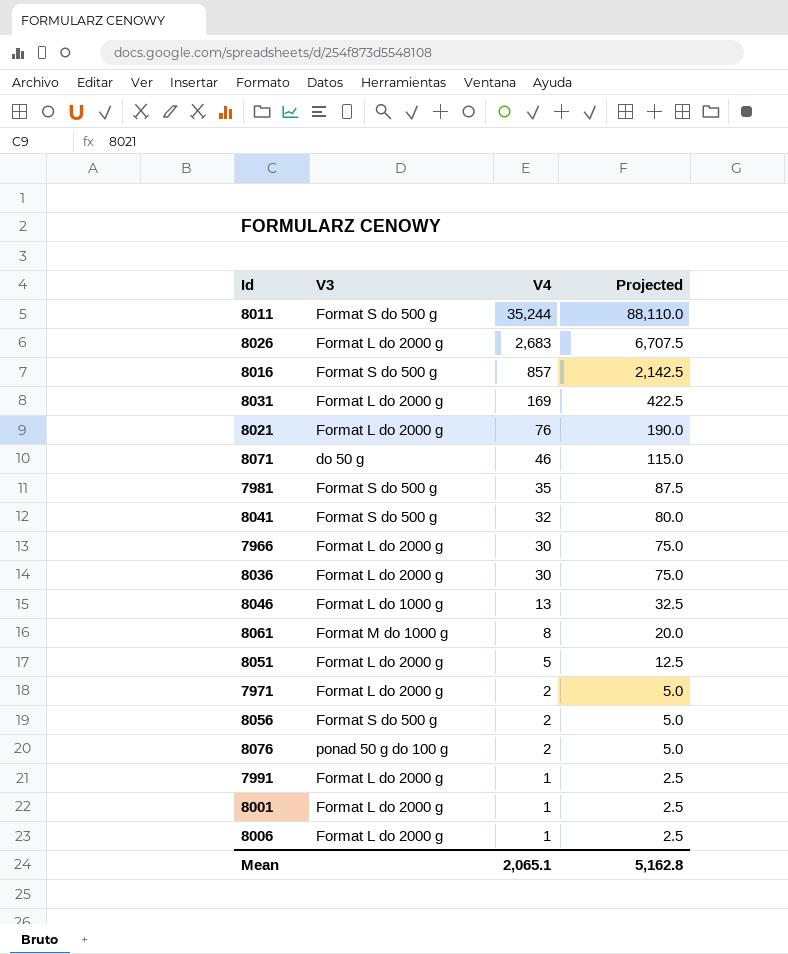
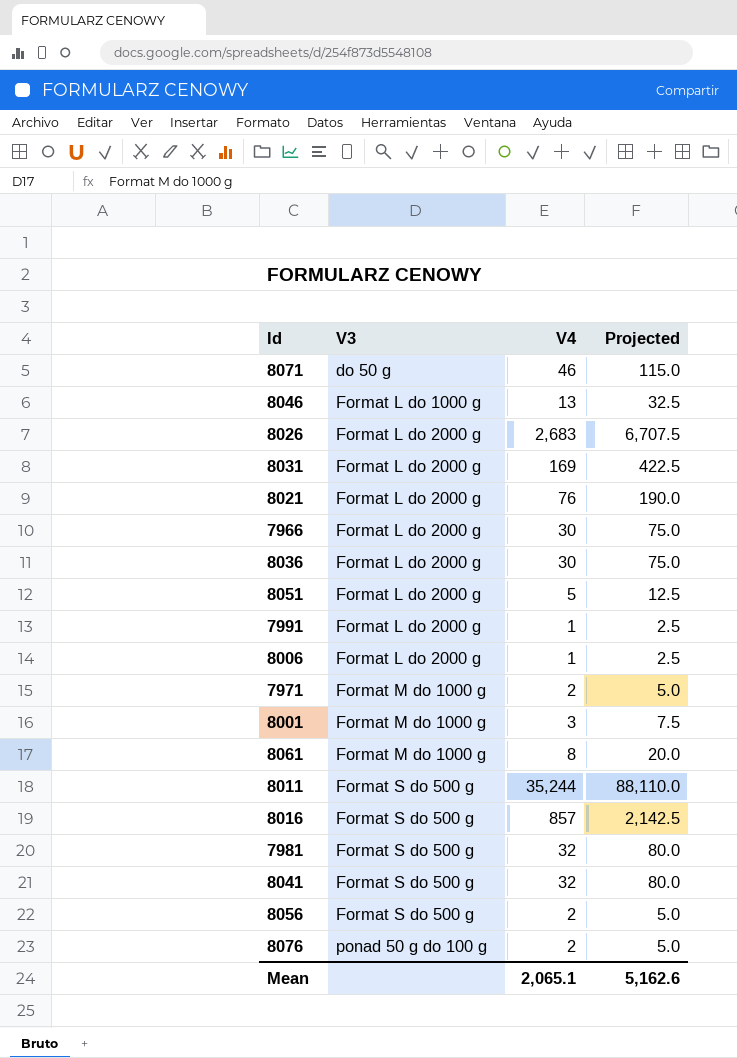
row order: V4 descending -> V3 ascending
7971 | V3: Format L do 2000 g -> Format M do 1000 g
8001 | V3: Format L do 2000 g -> Format M do 1000 g
8001 | V4: 1 -> 3
8001 | Projected: 2.5 -> 7.5
7981 | V4: 35 -> 32
7981 | Projected: 87.5 -> 80.0
Mean | Projected: 5,162.8 -> 5,162.6

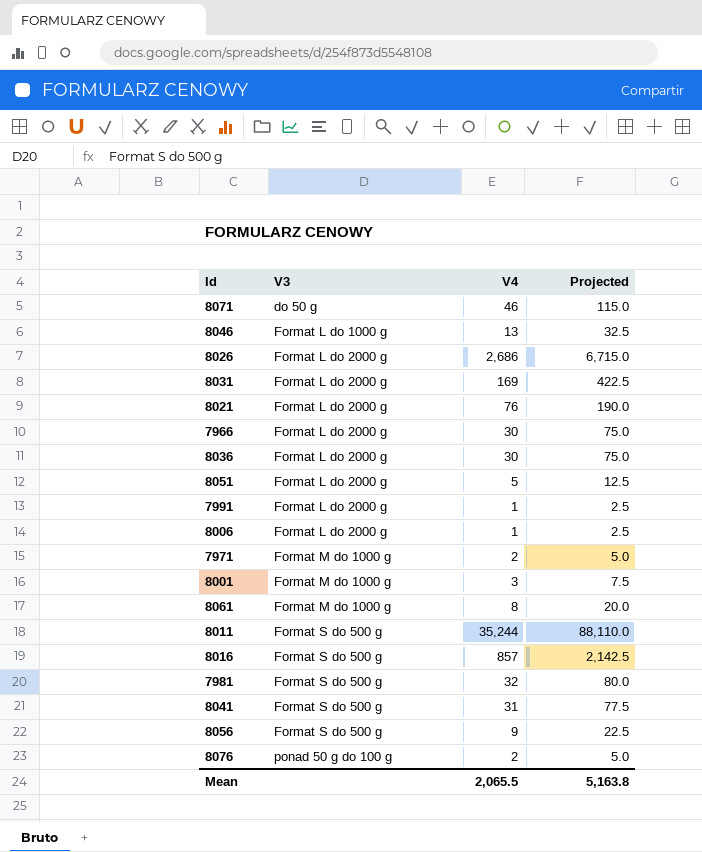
8026 | V4: 2,683 -> 2,686
8026 | Projected: 6,707.5 -> 6,715.0
8041 | V4: 32 -> 31
8041 | Projected: 80.0 -> 77.5
8056 | V4: 2 -> 9
8056 | Projected: 5.0 -> 22.5
Mean | V4: 2,065.1 -> 2,065.5
Mean | Projected: 5,162.6 -> 5,163.8

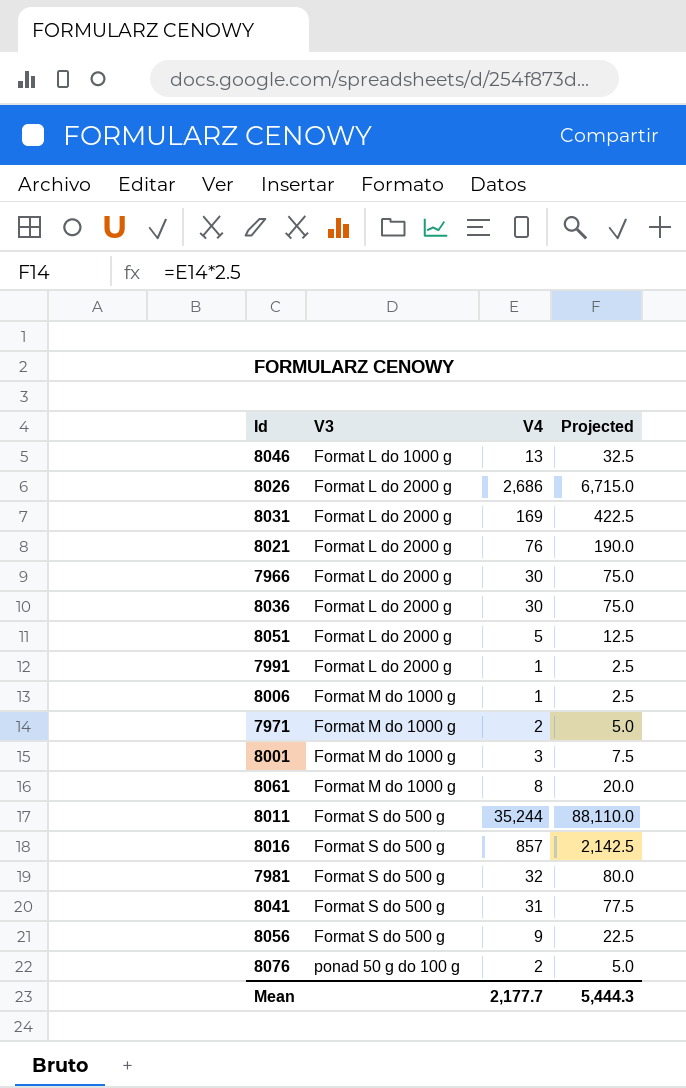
row 8071: do 50 g | 46 | 115.0 -> none
8006 | V3: Format L do 2000 g -> Format M do 1000 g
Mean | V4: 2,065.5 -> 2,177.7
Mean | Projected: 5,163.8 -> 5,444.3

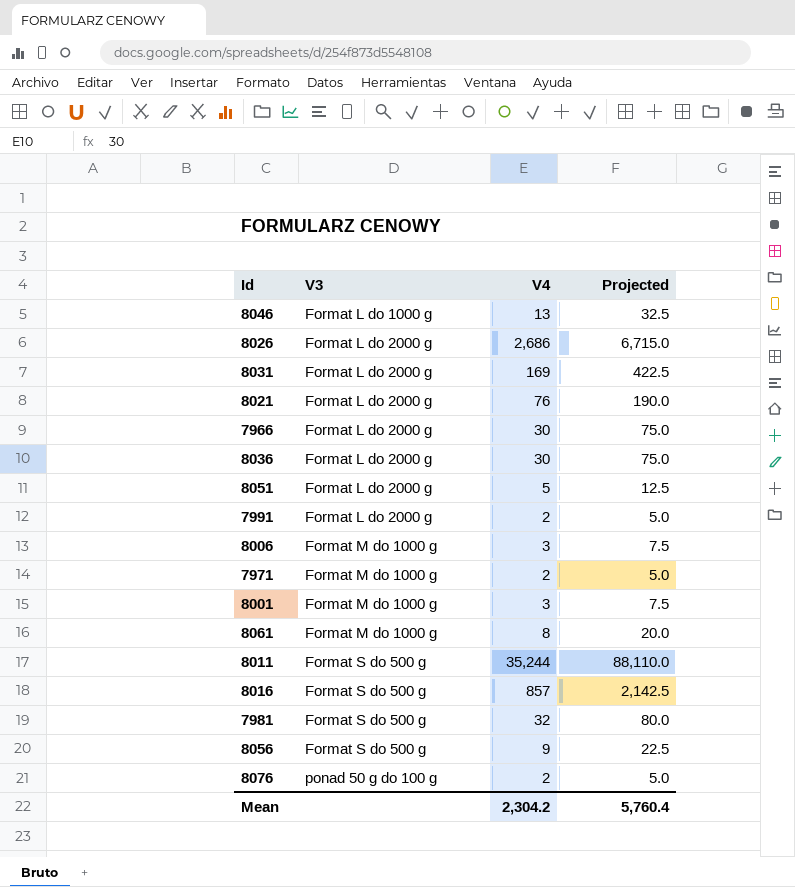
row 8041: Format S do 500 g | 31 | 77.5 -> none
7991 | V4: 1 -> 2
7991 | Projected: 2.5 -> 5.0
8006 | V4: 1 -> 3
8006 | Projected: 2.5 -> 7.5
Mean | V4: 2,177.7 -> 2,304.2
Mean | Projected: 5,444.3 -> 5,760.4

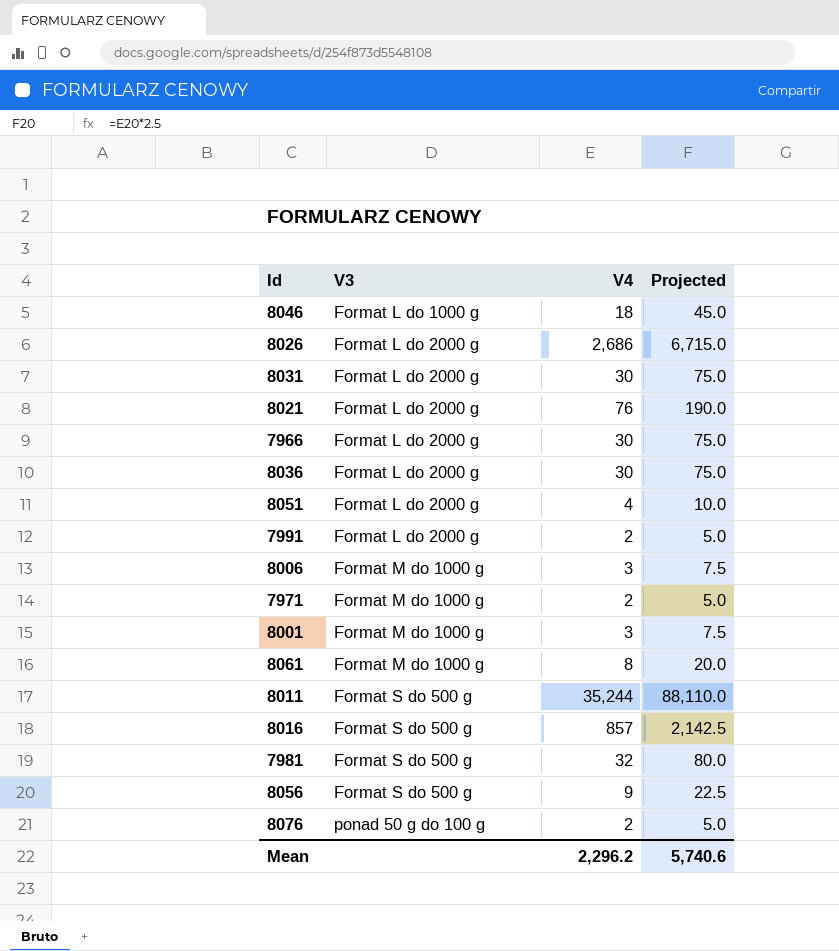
8046 | V4: 13 -> 18
8046 | Projected: 32.5 -> 45.0
8031 | V4: 169 -> 30
8031 | Projected: 422.5 -> 75.0
8051 | V4: 5 -> 4
8051 | Projected: 12.5 -> 10.0
Mean | V4: 2,304.2 -> 2,296.2
Mean | Projected: 5,760.4 -> 5,740.6

